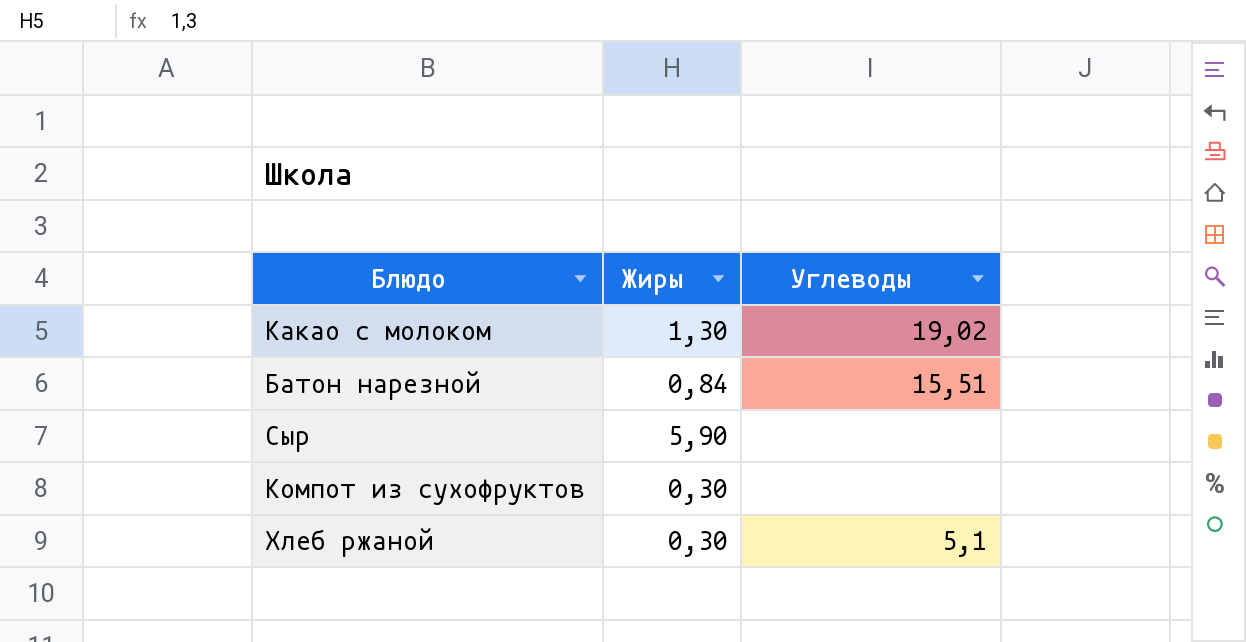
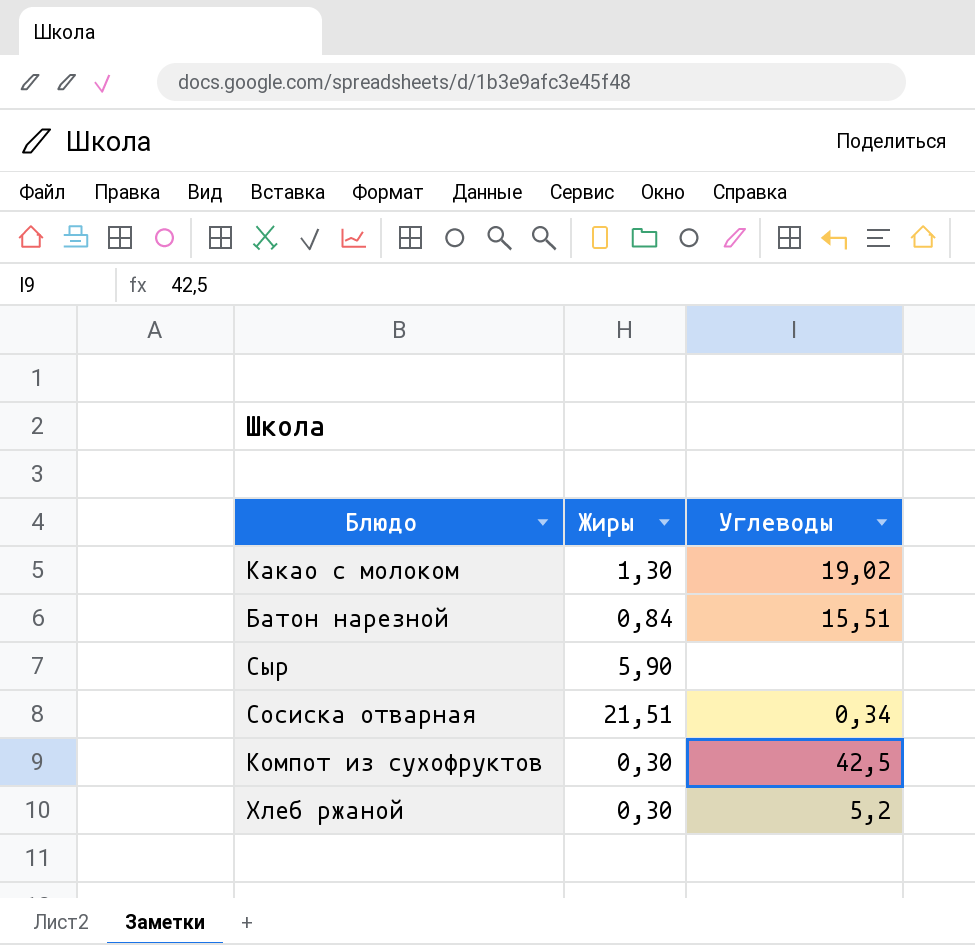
row Сосиска отварная: none -> 21,51 | 0,34
Компот из сухофруктов | Углеводы: none -> 42,5
Хлеб ржаной | Углеводы: 5,1 -> 5,2

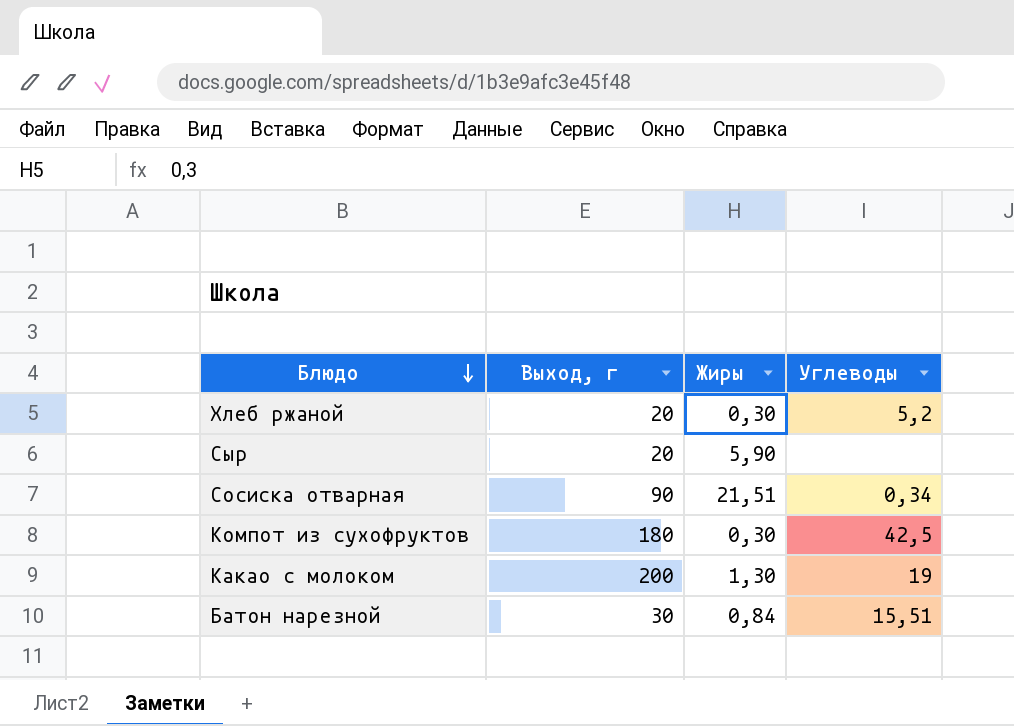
row order: none -> Блюдо descending
column Выход, г | position: none -> 2
Какао с молоком | Углеводы: 19,02 -> 19

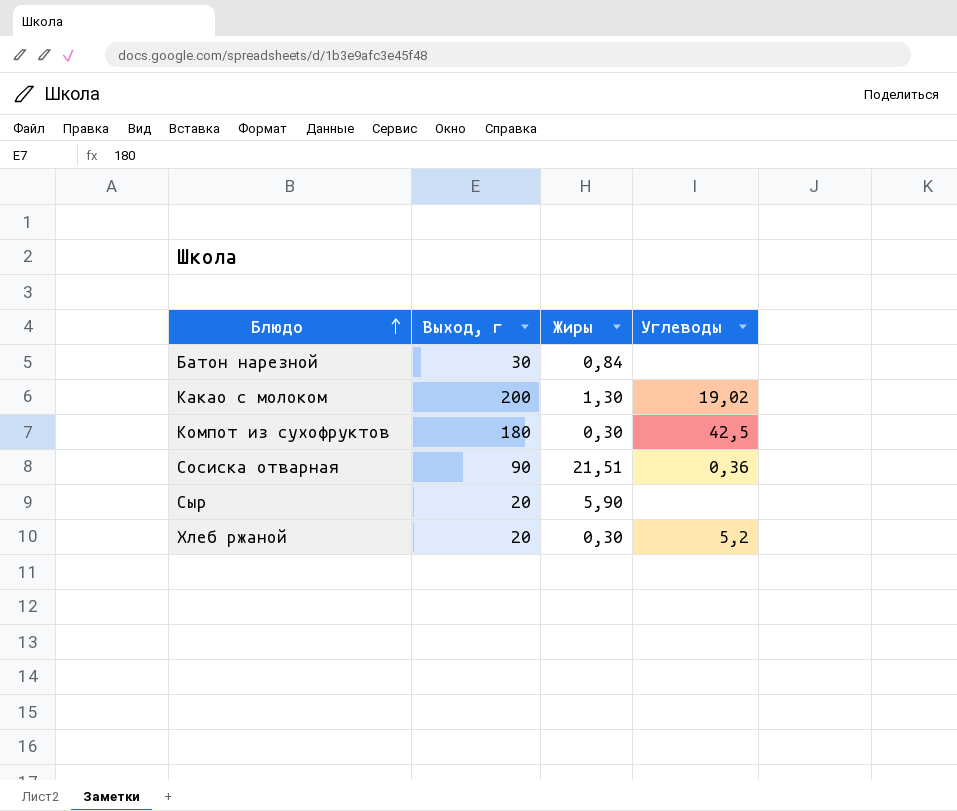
row order: Блюдо descending -> Блюдо ascending
Батон нарезной | Углеводы: 15,51 -> none
Какао с молоком | Углеводы: 19 -> 19,02
Сосиска отварная | Углеводы: 0,34 -> 0,36

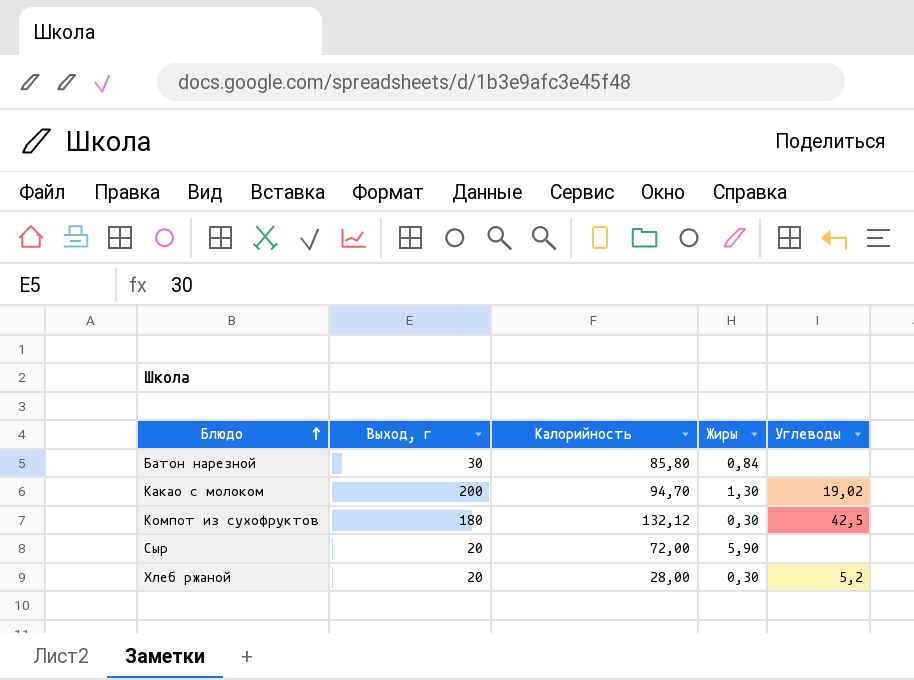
column Калорийность | position: none -> 3
row Сосиска отварная: 90 | 21,51 | 0,36 -> none

